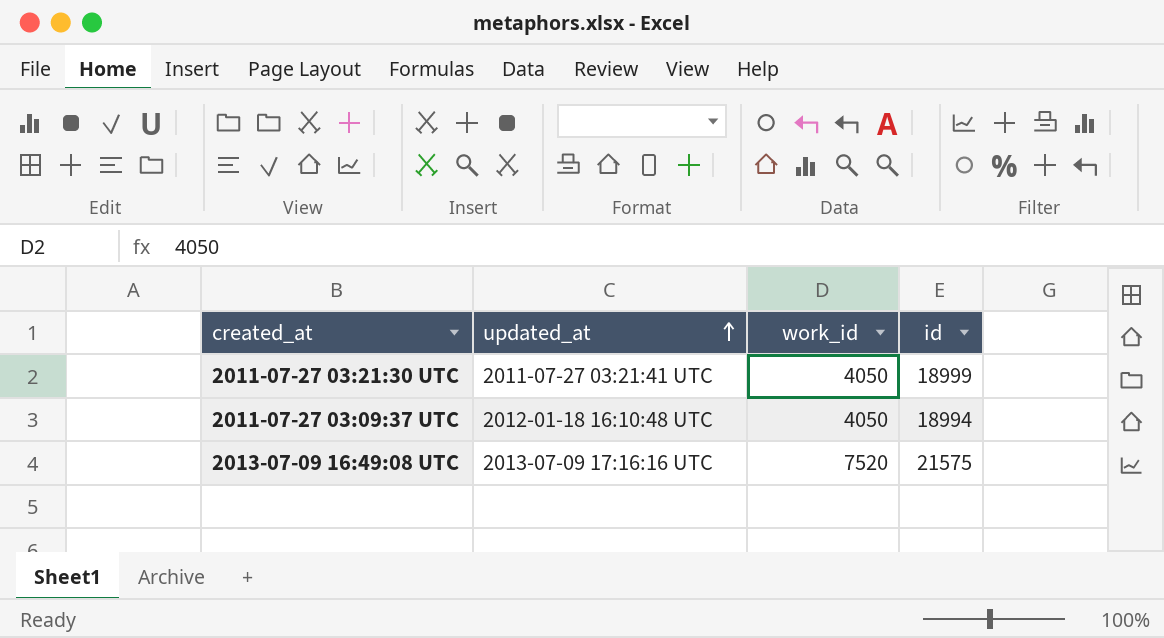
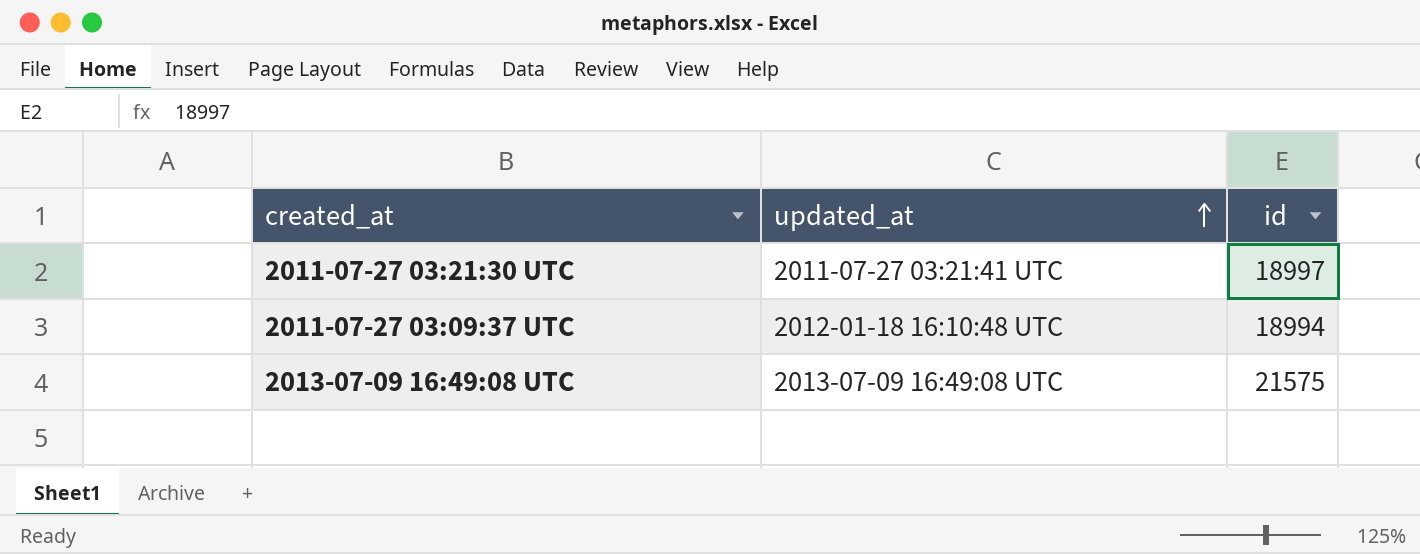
column work_id | position: 3 -> none
2011-07-27 03:21:30 UTC | id: 18999 -> 18997
2013-07-09 16:49:08 UTC | updated_at: 2013-07-09 17:16:16 UTC -> 2013-07-09 16:49:08 UTC

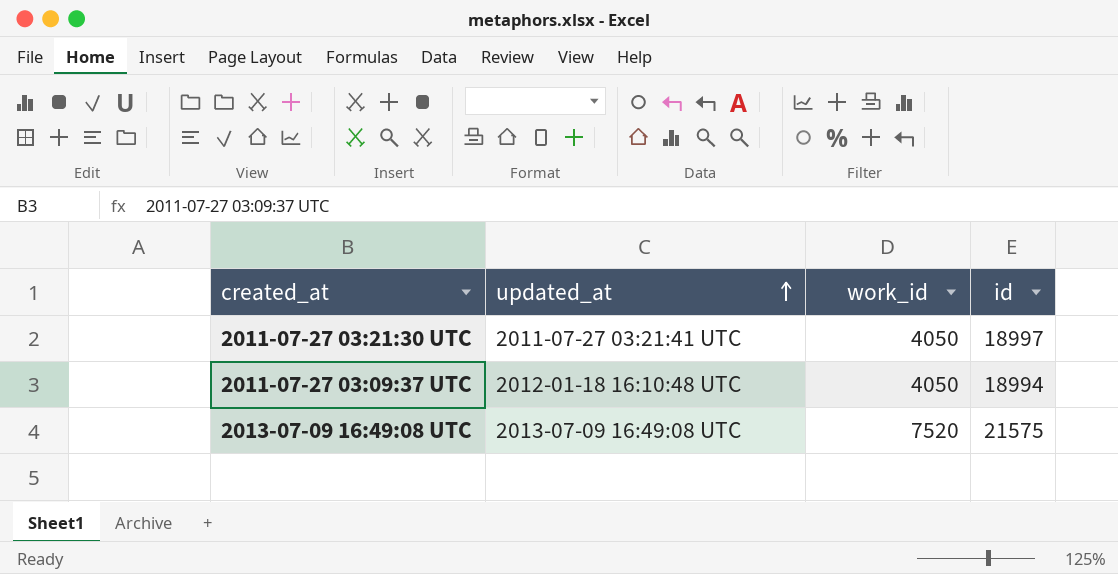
column work_id | position: none -> 3

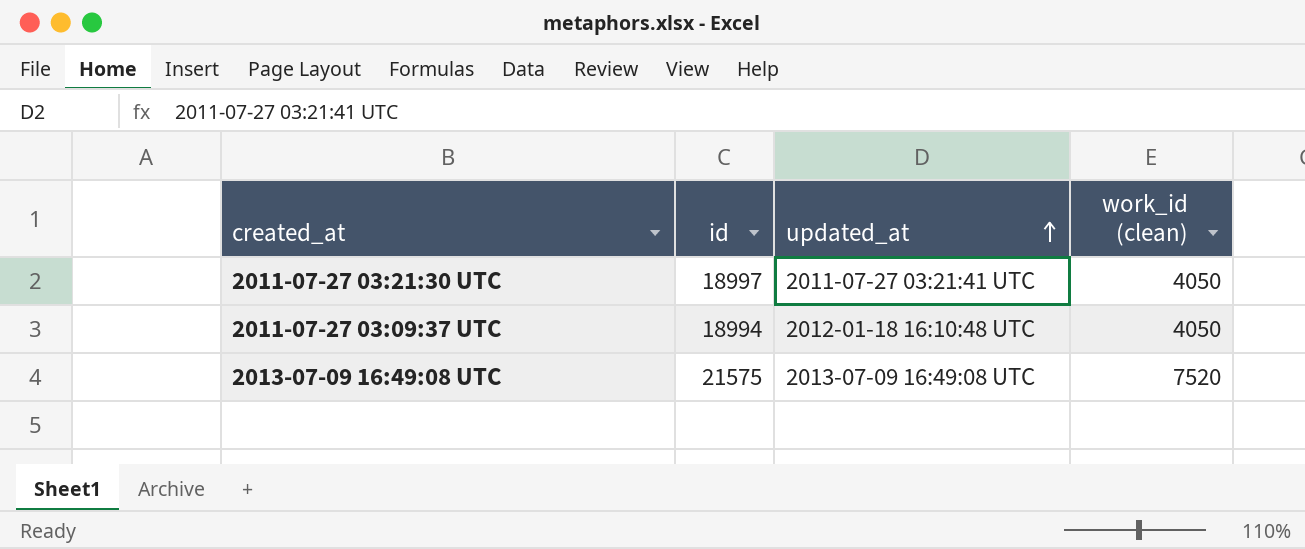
column id | position: 4 -> 2
column name: work_id -> work_id (clean)

